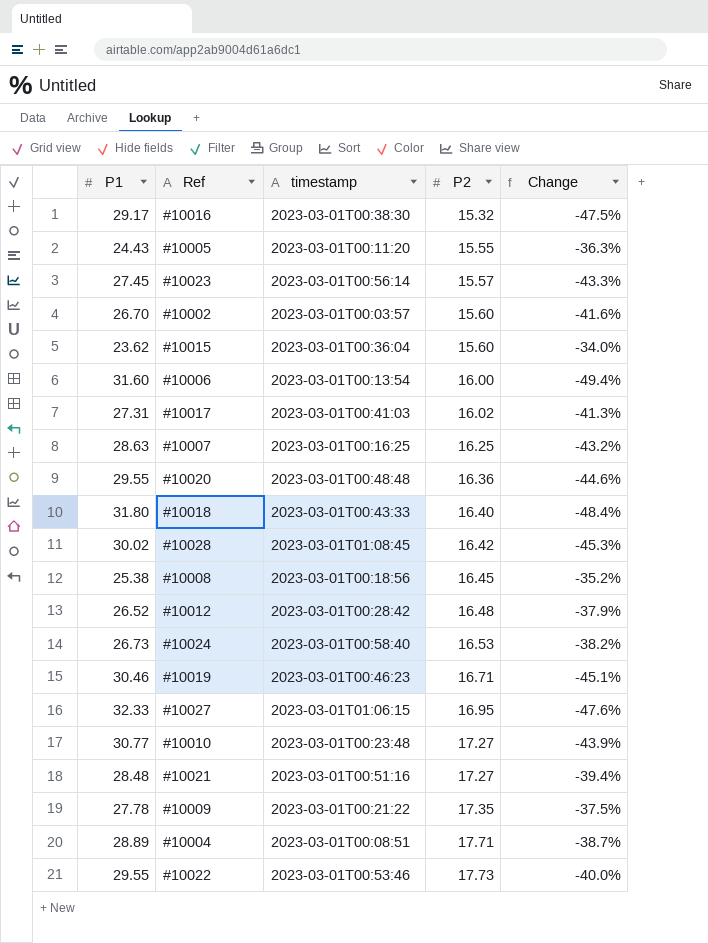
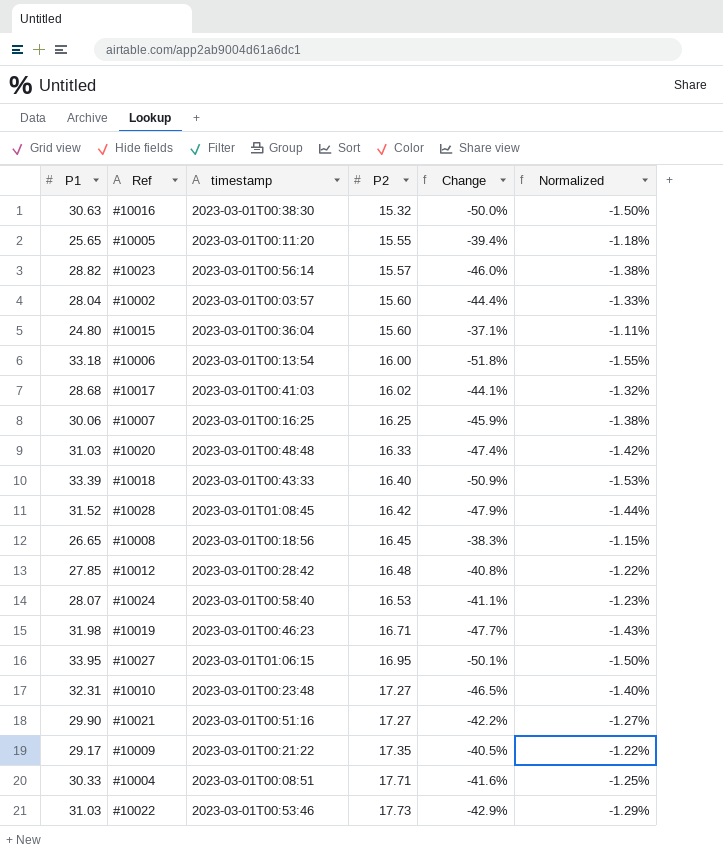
column Normalized | formula: none -> [Change] * 0.03
#10016 | P1: 29.17 -> 30.63
#10016 | Change: -47.5% -> -50.0%
#10005 | P1: 24.43 -> 25.65
#10005 | Change: -36.3% -> -39.4%
#10023 | P1: 27.45 -> 28.82
#10023 | Change: -43.3% -> -46.0%
#10002 | P1: 26.70 -> 28.04
#10002 | Change: -41.6% -> -44.4%
#10015 | P1: 23.62 -> 24.80
#10015 | Change: -34.0% -> -37.1%
#10006 | P1: 31.60 -> 33.18
#10006 | Change: -49.4% -> -51.8%
#10017 | P1: 27.31 -> 28.68
#10017 | Change: -41.3% -> -44.1%
#10007 | P1: 28.63 -> 30.06
#10007 | Change: -43.2% -> -45.9%
#10020 | P1: 29.55 -> 31.03
#10020 | P2: 16.36 -> 16.33
#10020 | Change: -44.6% -> -47.4%
#10018 | P1: 31.80 -> 33.39
#10018 | Change: -48.4% -> -50.9%
#10028 | P1: 30.02 -> 31.52
#10028 | Change: -45.3% -> -47.9%
#10008 | P1: 25.38 -> 26.65
#10008 | Change: -35.2% -> -38.3%
#10012 | P1: 26.52 -> 27.85
#10012 | Change: -37.9% -> -40.8%
#10024 | P1: 26.73 -> 28.07
#10024 | Change: -38.2% -> -41.1%
#10019 | P1: 30.46 -> 31.98
#10019 | Change: -45.1% -> -47.7%
#10027 | P1: 32.33 -> 33.95
#10027 | Change: -47.6% -> -50.1%
#10010 | P1: 30.77 -> 32.31
#10010 | Change: -43.9% -> -46.5%
#10021 | P1: 28.48 -> 29.90
#10021 | Change: -39.4% -> -42.2%
#10009 | P1: 27.78 -> 29.17
#10009 | Change: -37.5% -> -40.5%
#10004 | P1: 28.89 -> 30.33
#10004 | Change: -38.7% -> -41.6%
#10022 | P1: 29.55 -> 31.03
#10022 | Change: -40.0% -> -42.9%

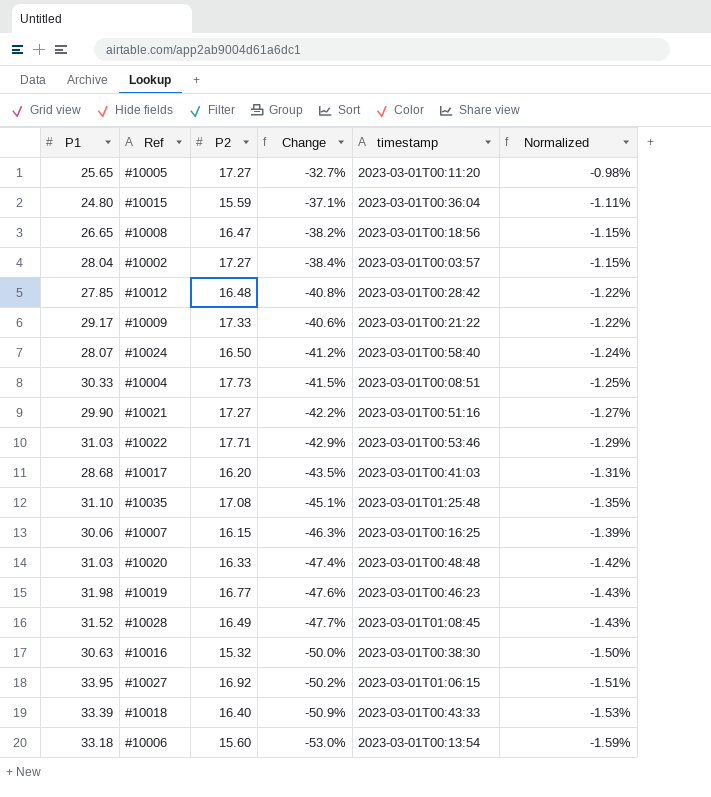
row order: P2 ascending -> Normalized descending
column timestamp | position: 3 -> 5
row #10023: 28.82 | 2023-03-01T00:56:14 | 15.57 | -46.0% | -1.38% -> none
row #10010: 32.31 | 2023-03-01T00:23:48 | 17.27 | -46.5% | -1.40% -> none
#10005 | P2: 15.55 -> 17.27
#10005 | Change: -39.4% -> -32.7%
#10005 | Normalized: -1.18% -> -0.98%
#10015 | P2: 15.60 -> 15.59
#10008 | P2: 16.45 -> 16.47
#10008 | Change: -38.3% -> -38.2%
#10002 | P2: 15.60 -> 17.27
#10002 | Change: -44.4% -> -38.4%
#10002 | Normalized: -1.33% -> -1.15%
#10009 | P2: 17.35 -> 17.33
#10009 | Change: -40.5% -> -40.6%
#10024 | P2: 16.53 -> 16.50
#10024 | Change: -41.1% -> -41.2%
#10024 | Normalized: -1.23% -> -1.24%
#10004 | P2: 17.71 -> 17.73
#10004 | Change: -41.6% -> -41.5%
#10022 | P2: 17.73 -> 17.71
#10017 | P2: 16.02 -> 16.20
#10017 | Change: -44.1% -> -43.5%
#10017 | Normalized: -1.32% -> -1.31%
row #10035: none -> 31.10 | 17.08 | -45.1% | 2023-03-01T01:25:48 | -1.35%
#10007 | P2: 16.25 -> 16.15
#10007 | Change: -45.9% -> -46.3%
#10007 | Normalized: -1.38% -> -1.39%
#10019 | P2: 16.71 -> 16.77
#10019 | Change: -47.7% -> -47.6%
#10028 | P2: 16.42 -> 16.49
#10028 | Change: -47.9% -> -47.7%
#10028 | Normalized: -1.44% -> -1.43%
#10027 | P2: 16.95 -> 16.92
#10027 | Change: -50.1% -> -50.2%
#10027 | Normalized: -1.50% -> -1.51%
#10006 | P2: 16.00 -> 15.60
#10006 | Change: -51.8% -> -53.0%
#10006 | Normalized: -1.55% -> -1.59%

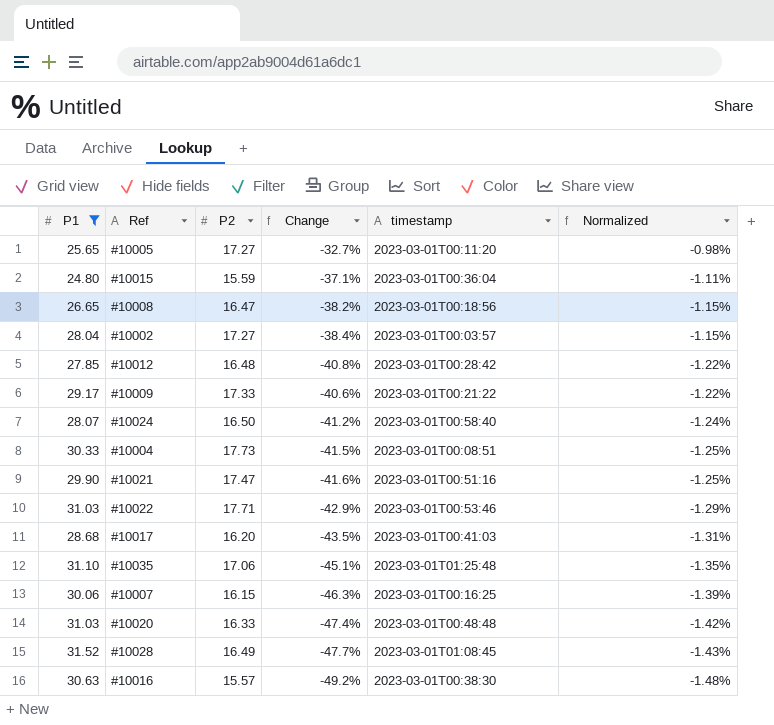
filter: none -> P1 <= 31.52
#10021 | P2: 17.27 -> 17.47
#10021 | Change: -42.2% -> -41.6%
#10021 | Normalized: -1.27% -> -1.25%
#10035 | P2: 17.08 -> 17.06
#10016 | P2: 15.32 -> 15.57
#10016 | Change: -50.0% -> -49.2%
#10016 | Normalized: -1.50% -> -1.48%

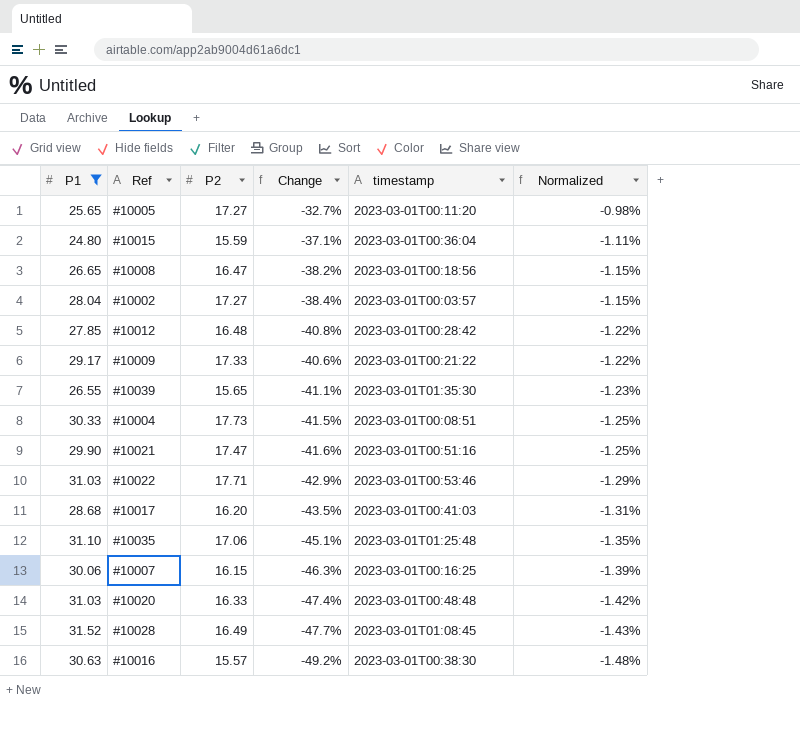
row #10024: 28.07 | 16.50 | -41.2% | 2023-03-01T00:58:40 | -1.24% -> none
row #10039: none -> 26.55 | 15.65 | -41.1% | 2023-03-01T01:35:30 | -1.23%

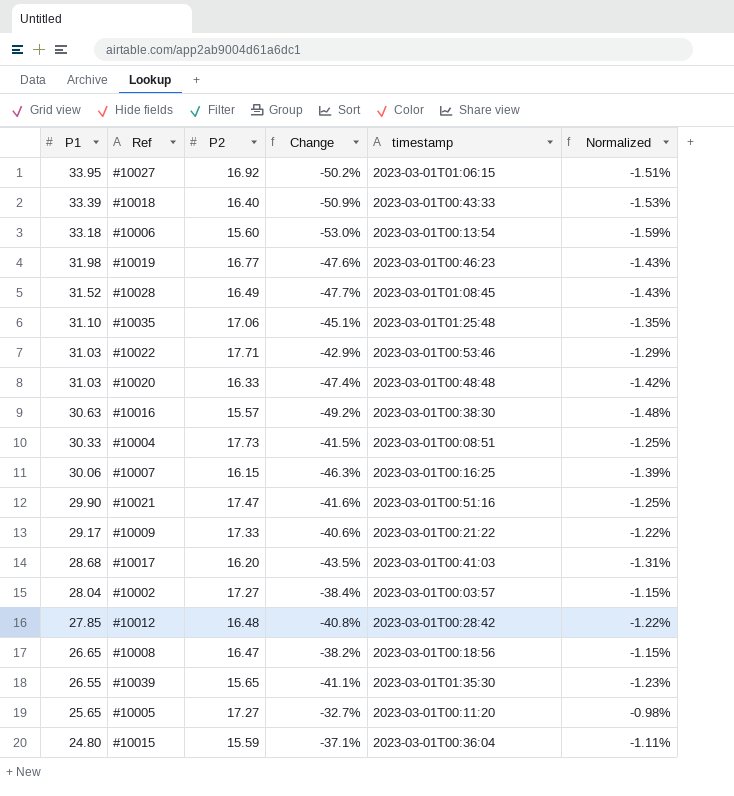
filter: P1 <= 31.52 -> none
row order: Normalized descending -> P1 descending

